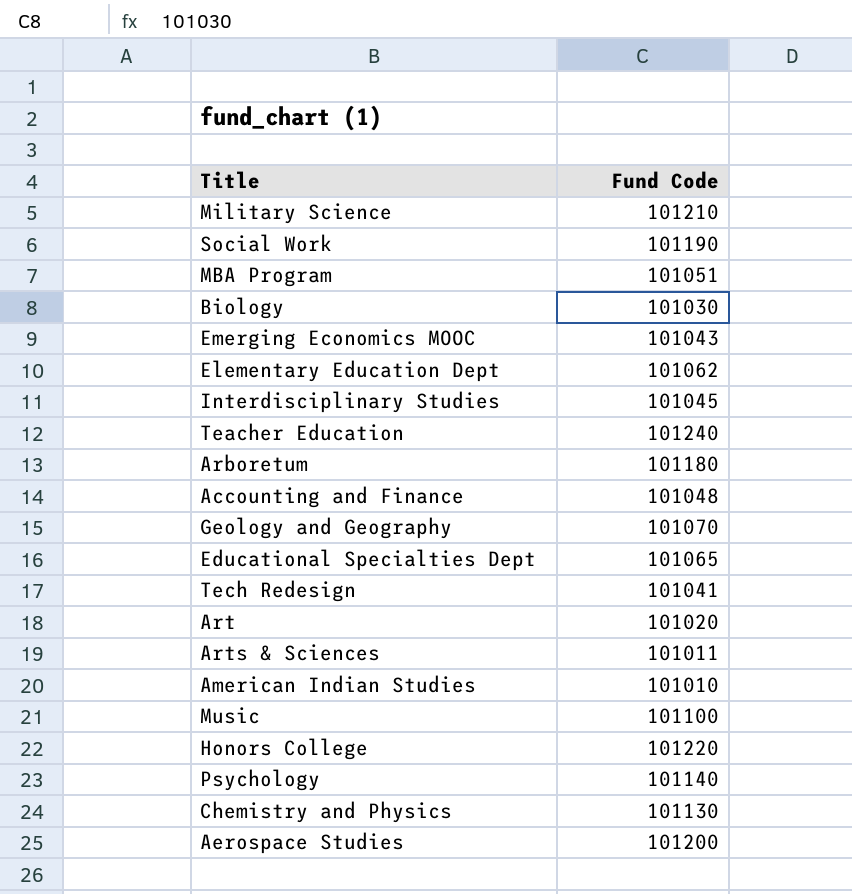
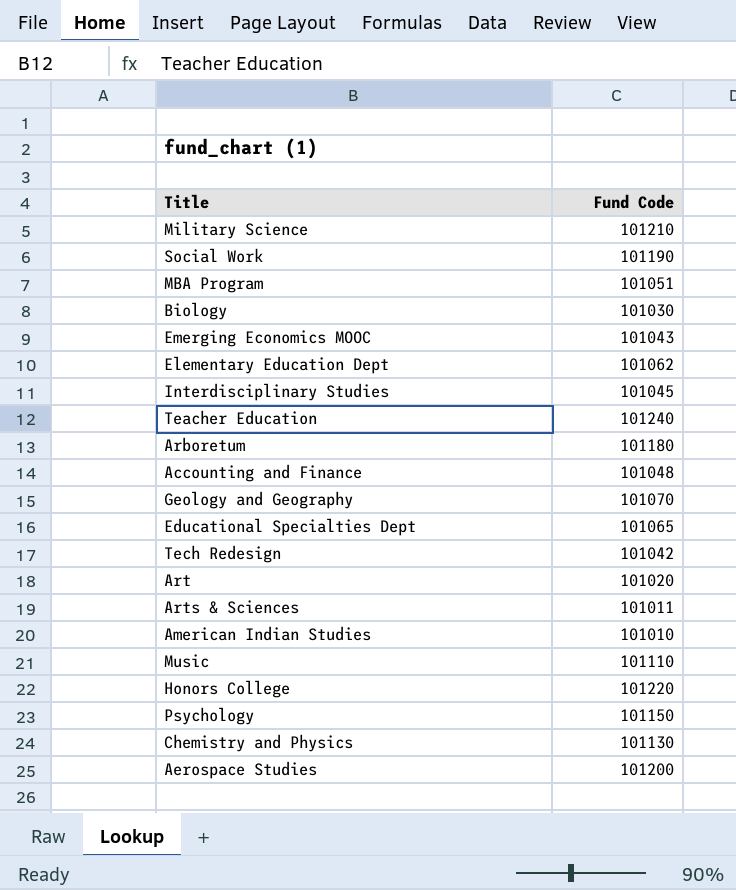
Tech Redesign | Fund Code: 101041 -> 101042
Music | Fund Code: 101100 -> 101110
Psychology | Fund Code: 101140 -> 101150

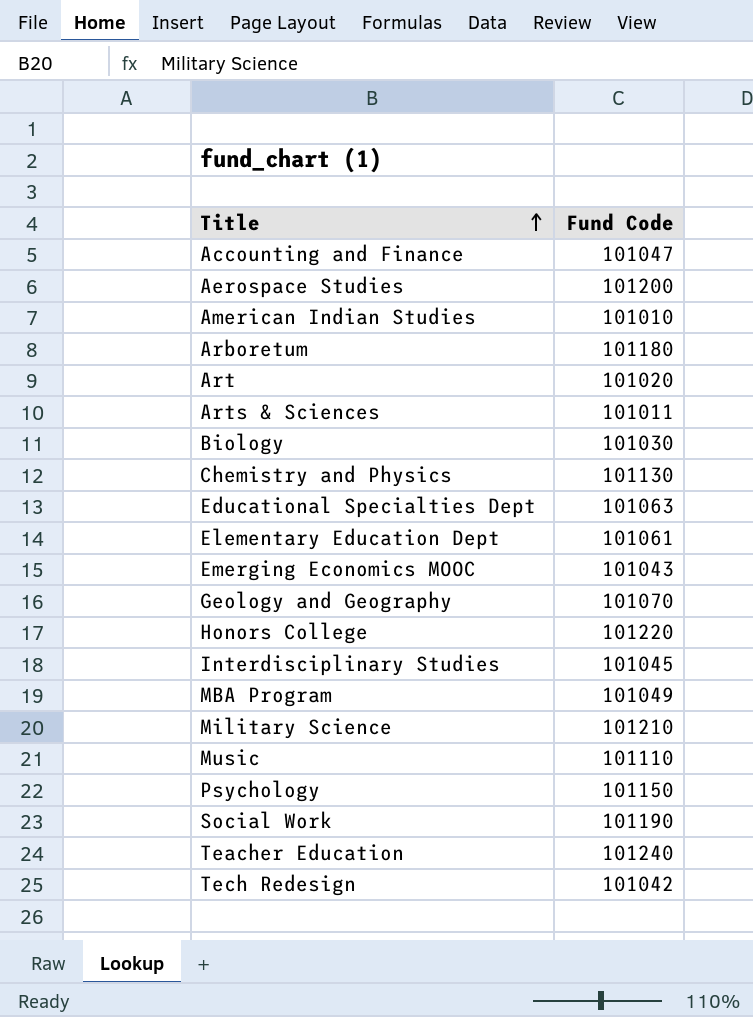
row order: none -> Title ascending
Accounting and Finance | Fund Code: 101048 -> 101047
Educational Specialties Dept | Fund Code: 101065 -> 101063
Elementary Education Dept | Fund Code: 101062 -> 101061
MBA Program | Fund Code: 101051 -> 101049

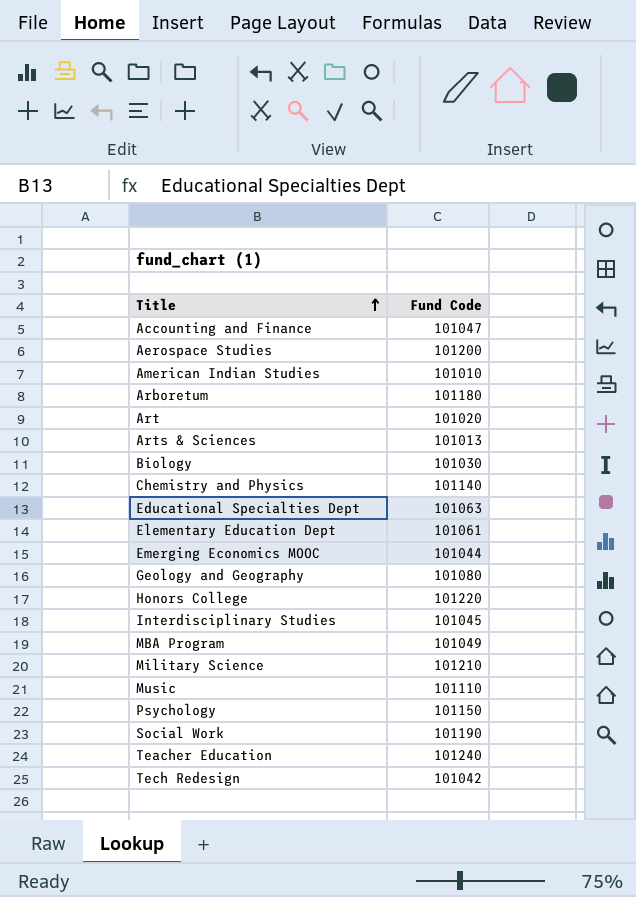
Arts & Sciences | Fund Code: 101011 -> 101013
Chemistry and Physics | Fund Code: 101130 -> 101140
Emerging Economics MOOC | Fund Code: 101043 -> 101044
Geology and Geography | Fund Code: 101070 -> 101080

